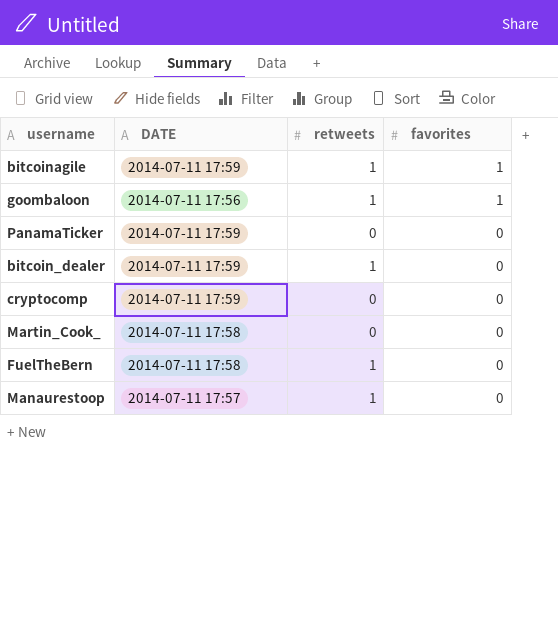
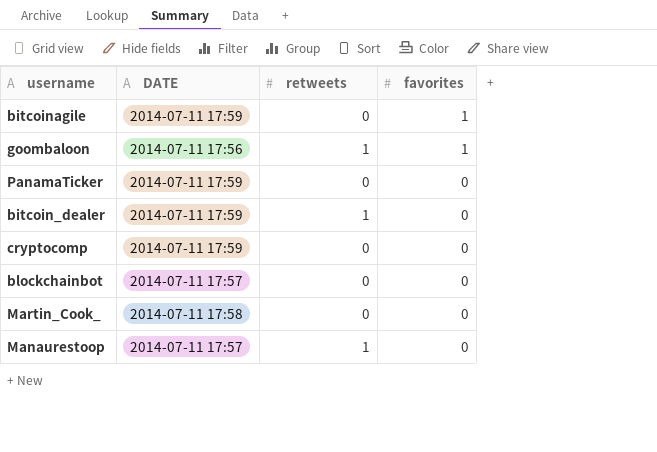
row FuelTheBern: 2014-07-11 17:58 | 1 | 0 -> none
bitcoinagile | retweets: 1 -> 0
row blockchainbot: none -> 2014-07-11 17:57 | 0 | 0

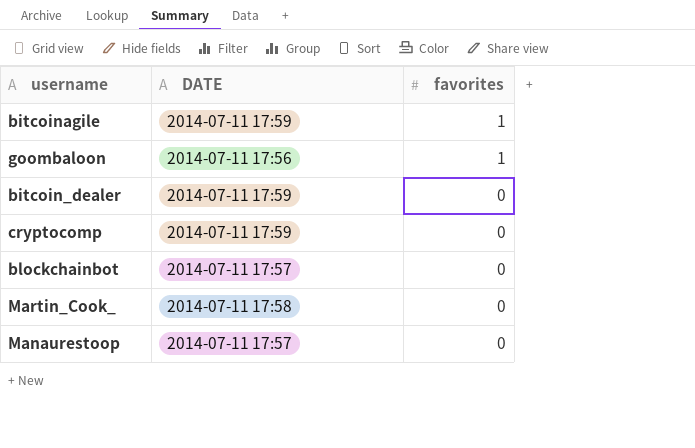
column retweets | position: 3 -> none
row PanamaTicker: 2014-07-11 17:59 | 0 | 0 -> none

